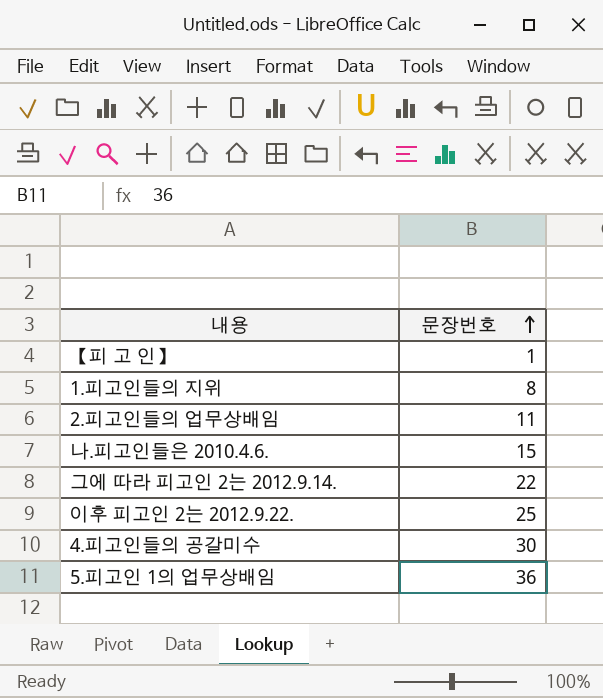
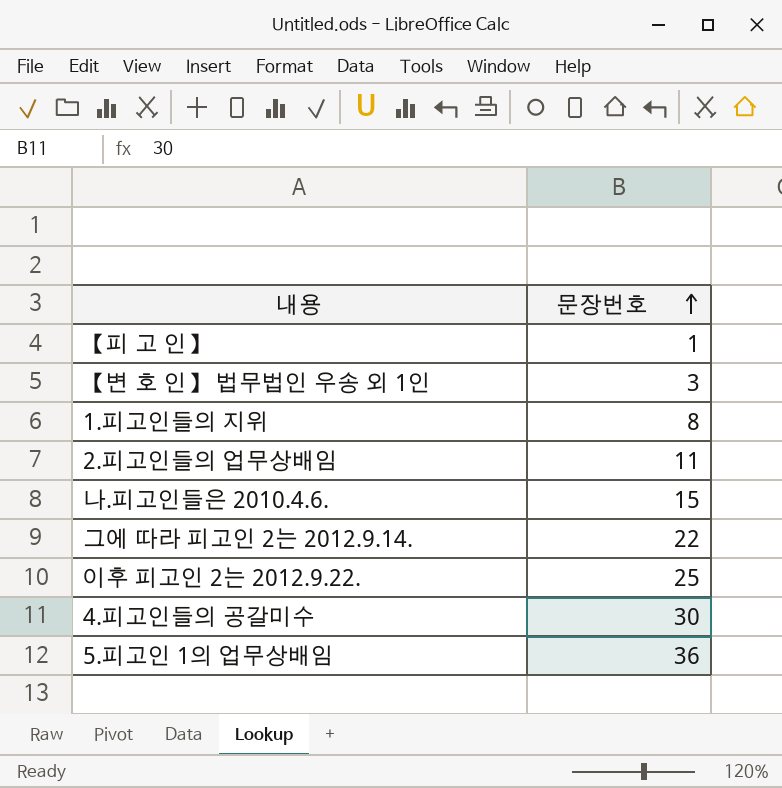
row 【변 호 인】 법무법인 우송 외 1인: none -> 3

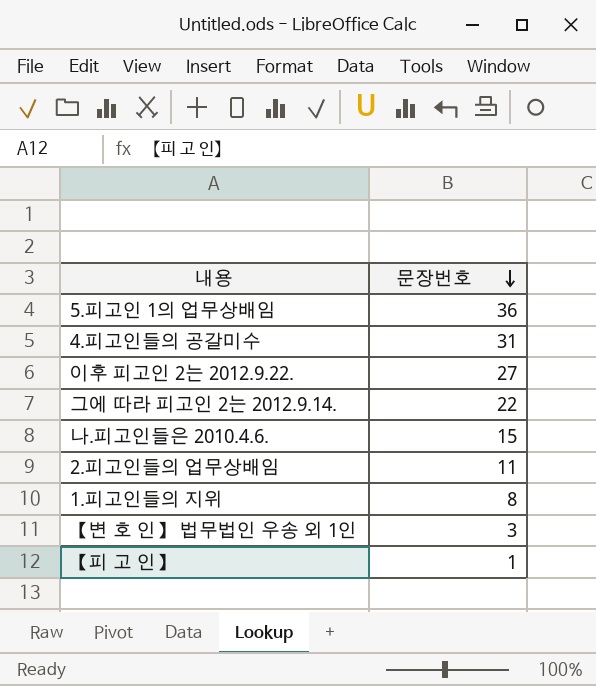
row order: 문장번호 ascending -> 문장번호 descending
4.피고인들의 공갈미수 | 문장번호: 30 -> 31
이후 피고인 2는 2012.9.22. | 문장번호: 25 -> 27

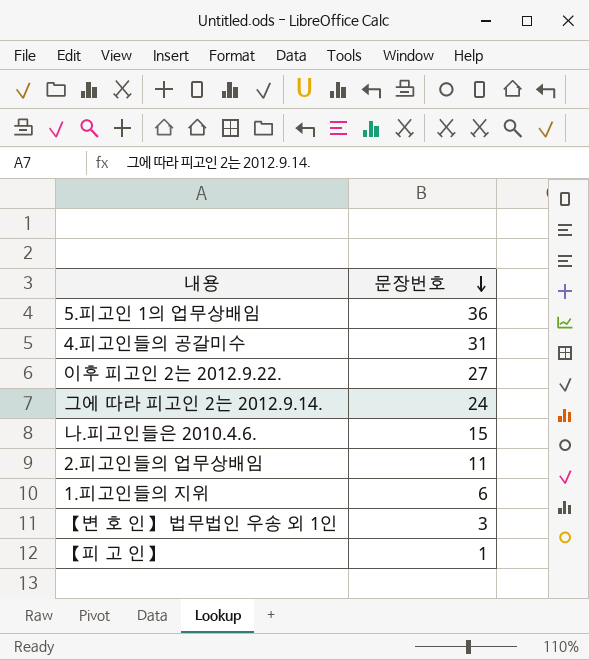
그에 따라 피고인 2는 2012.9.14. | 문장번호: 22 -> 24
1.피고인들의 지위 | 문장번호: 8 -> 6

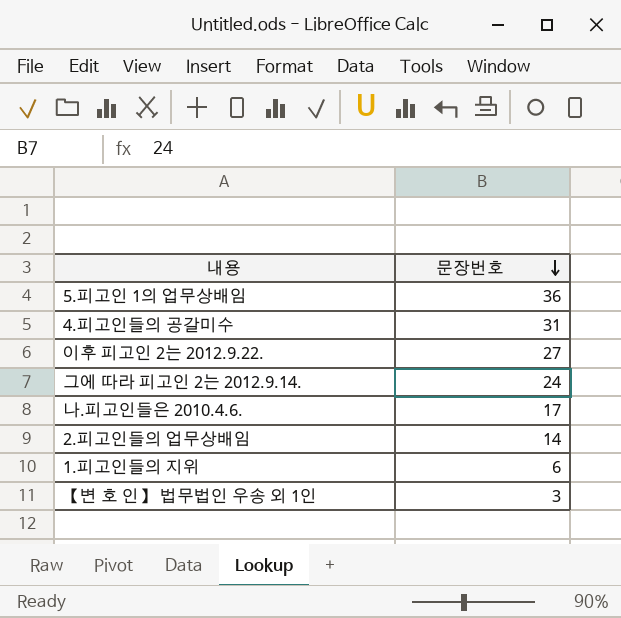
row 【피 고 인】: 1 -> none
나.피고인들은 2010.4.6. | 문장번호: 15 -> 17
2.피고인들의 업무상배임 | 문장번호: 11 -> 14

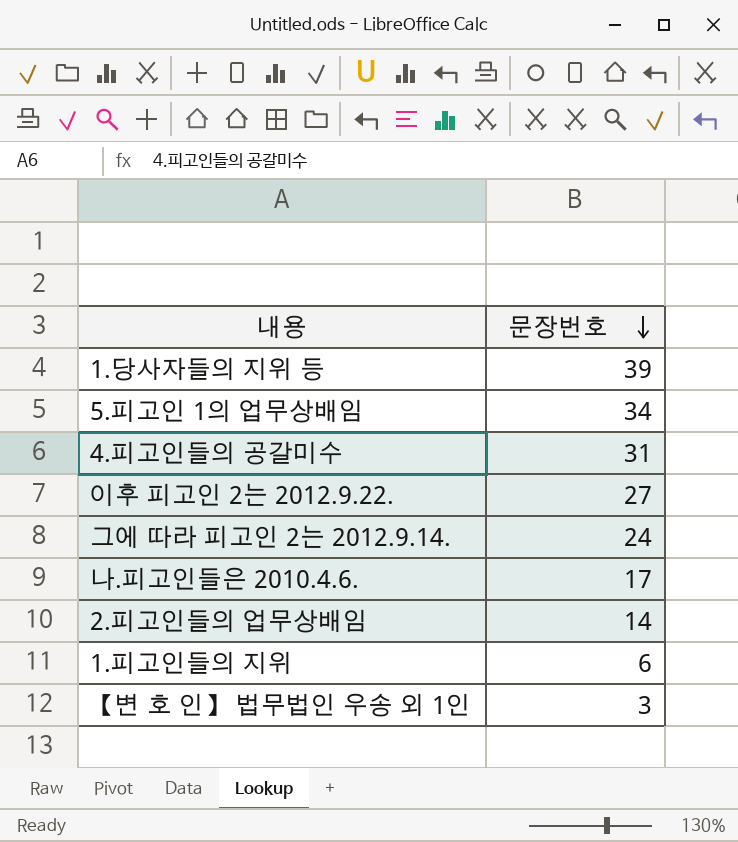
row 1.당사자들의 지위 등: none -> 39
5.피고인 1의 업무상배임 | 문장번호: 36 -> 34

